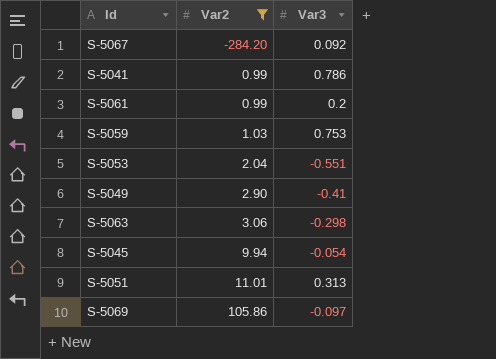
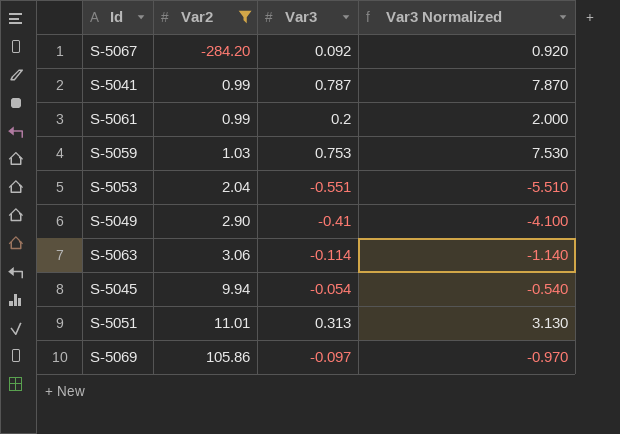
column Var3 Normalized | formula: none -> [Var3] * 10
S-5041 | Var3: 0.786 -> 0.787
S-5063 | Var3: -0.298 -> -0.114

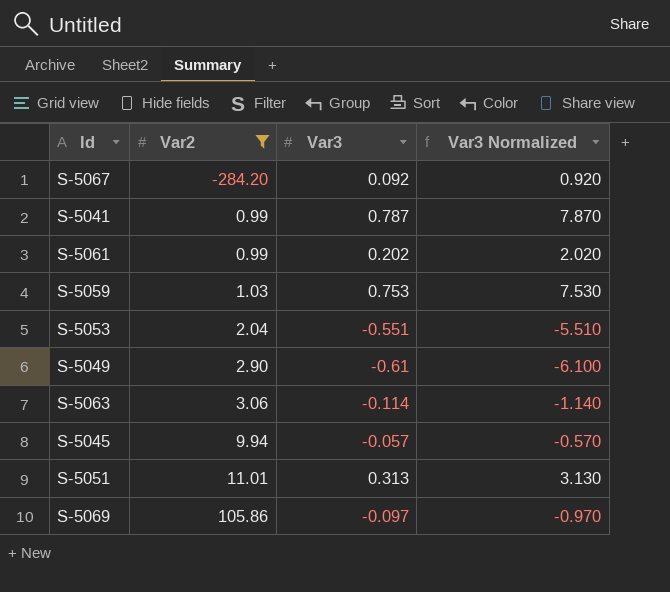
S-5061 | Var3: 0.2 -> 0.202
S-5061 | Var3 Normalized: 2.000 -> 2.020
S-5049 | Var3: -0.41 -> -0.61
S-5049 | Var3 Normalized: -4.100 -> -6.100
S-5045 | Var3: -0.054 -> -0.057
S-5045 | Var3 Normalized: -0.540 -> -0.570

